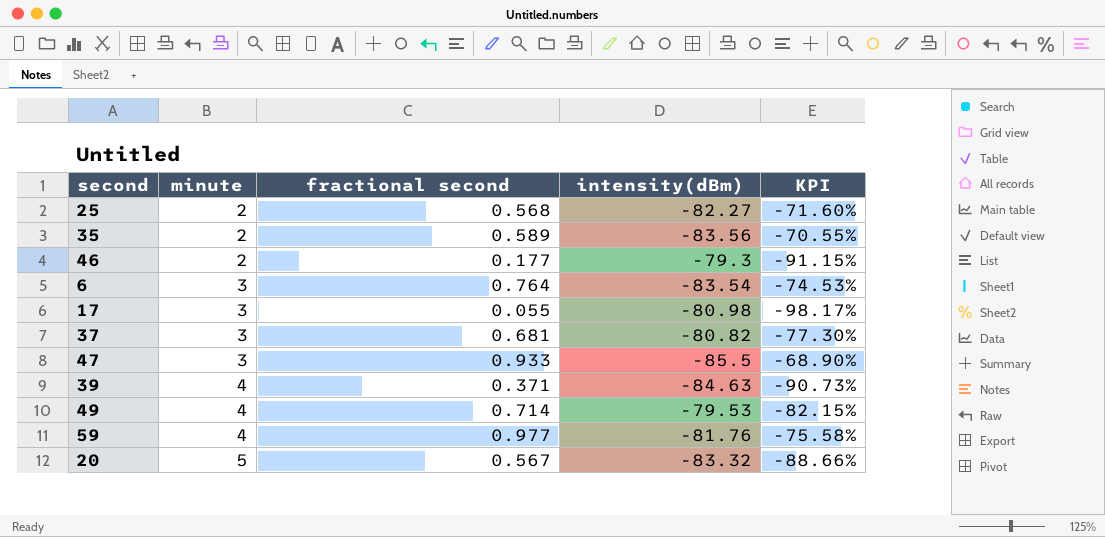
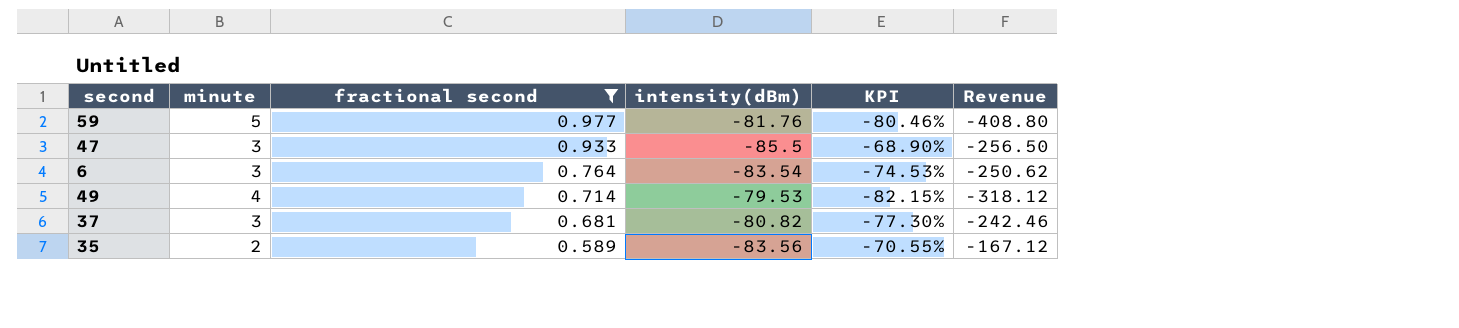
filter: none -> fractional second >= 0.589
row order: minute ascending -> fractional second descending
column Revenue | formula: none -> [minute] * [intensity(dBm)]
59 | minute: 4 -> 5
59 | KPI: -75.58% -> -80.46%

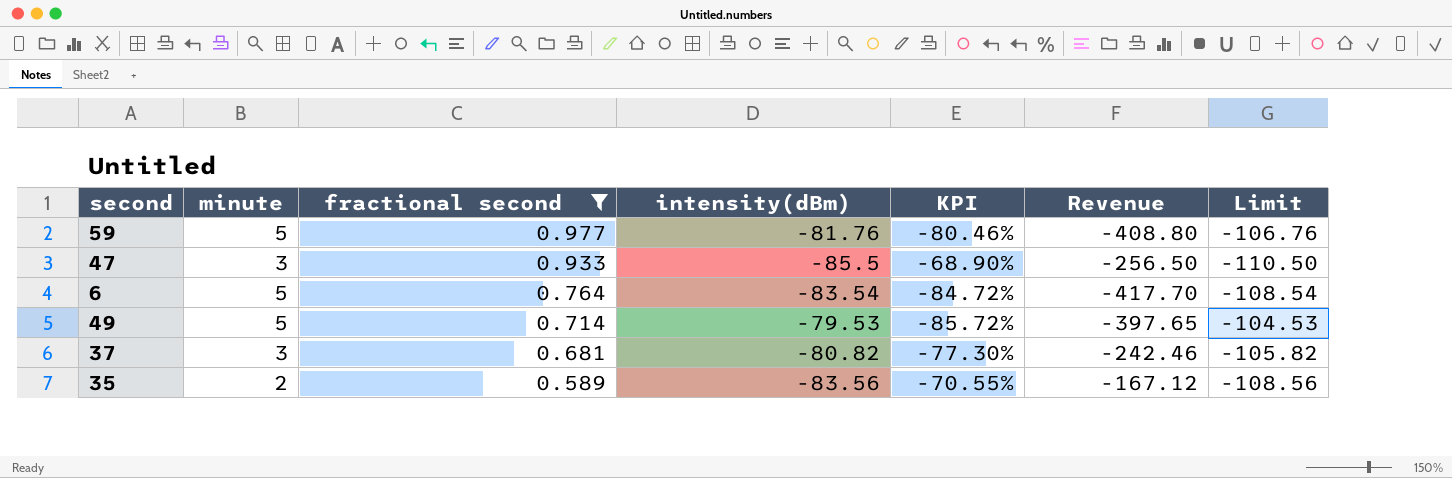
column Limit | formula: none -> [intensity(dBm)] - 25
6 | minute: 3 -> 5
6 | KPI: -74.53% -> -84.72%
6 | Revenue: -250.62 -> -417.70
49 | minute: 4 -> 5
49 | KPI: -82.15% -> -85.72%
49 | Revenue: -318.12 -> -397.65

